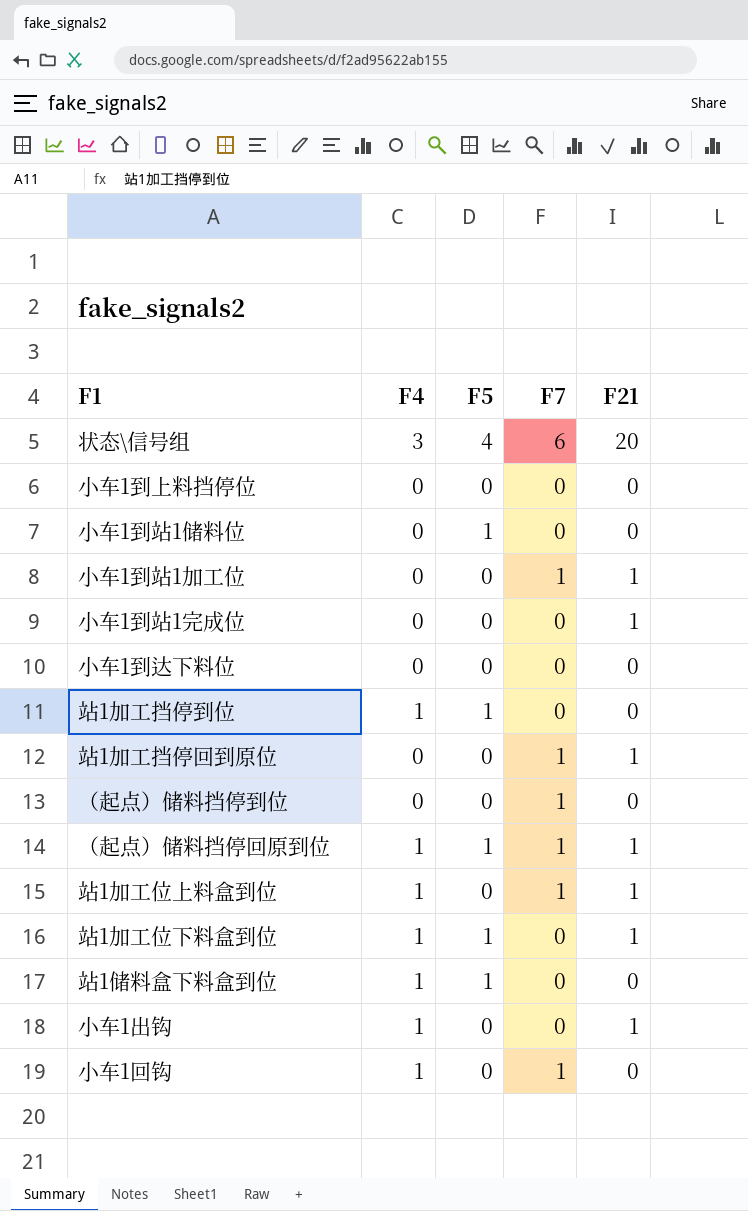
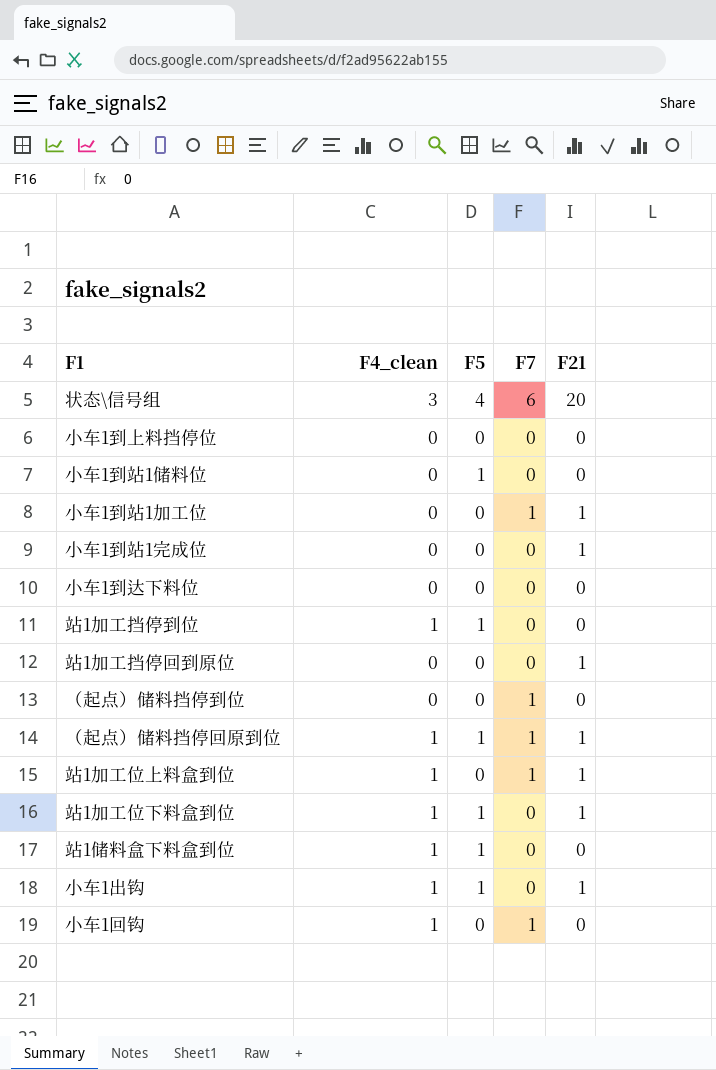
column name: F4 -> F4_clean
站1加工挡停回到原位 | F7: 1 -> 0
小车1出钩 | F5: 0 -> 1

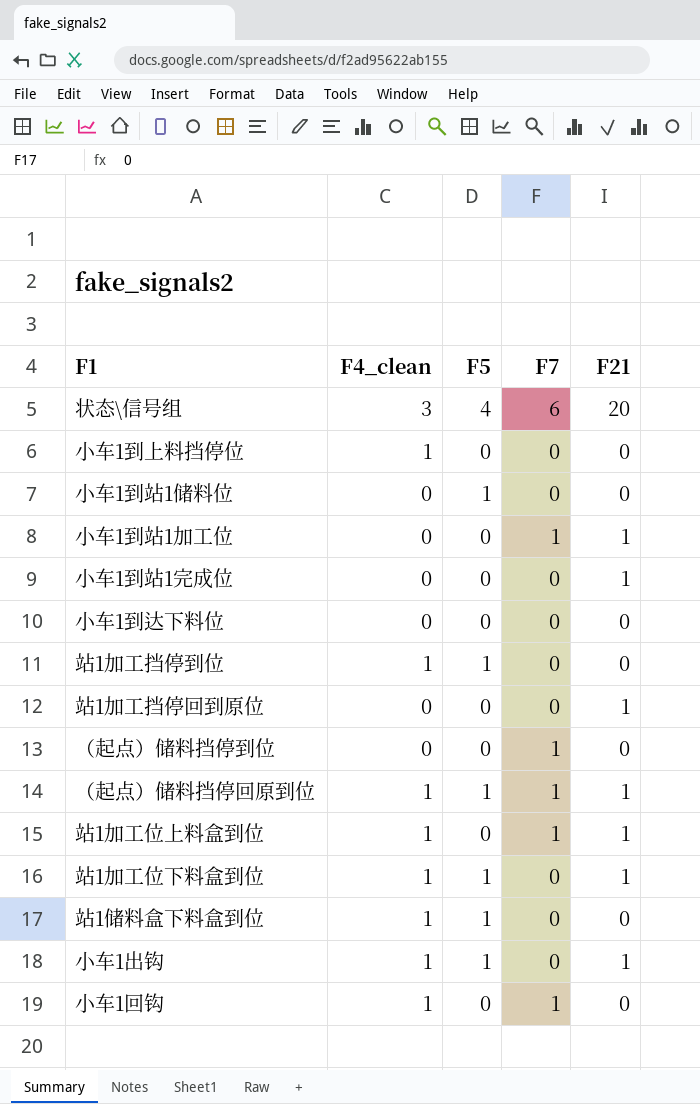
小车1到上料挡停位 | F4_clean: 0 -> 1

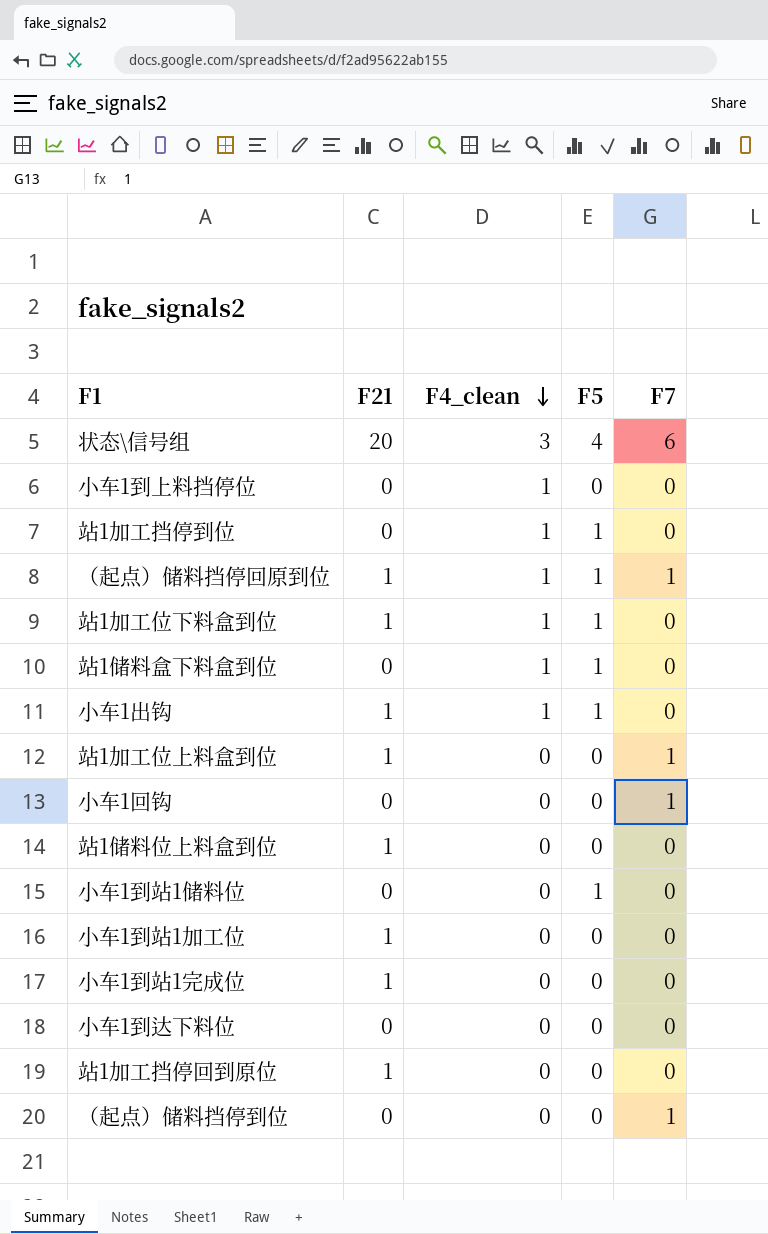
row order: none -> F4_clean descending
column F21 | position: 5 -> 2
站1加工位上料盒到位 | F4_clean: 1 -> 0
小车1回钩 | F4_clean: 1 -> 0
row 站1储料位上料盒到位: none -> 1 | 0 | 0 | 0
小车1到站1加工位 | F7: 1 -> 0

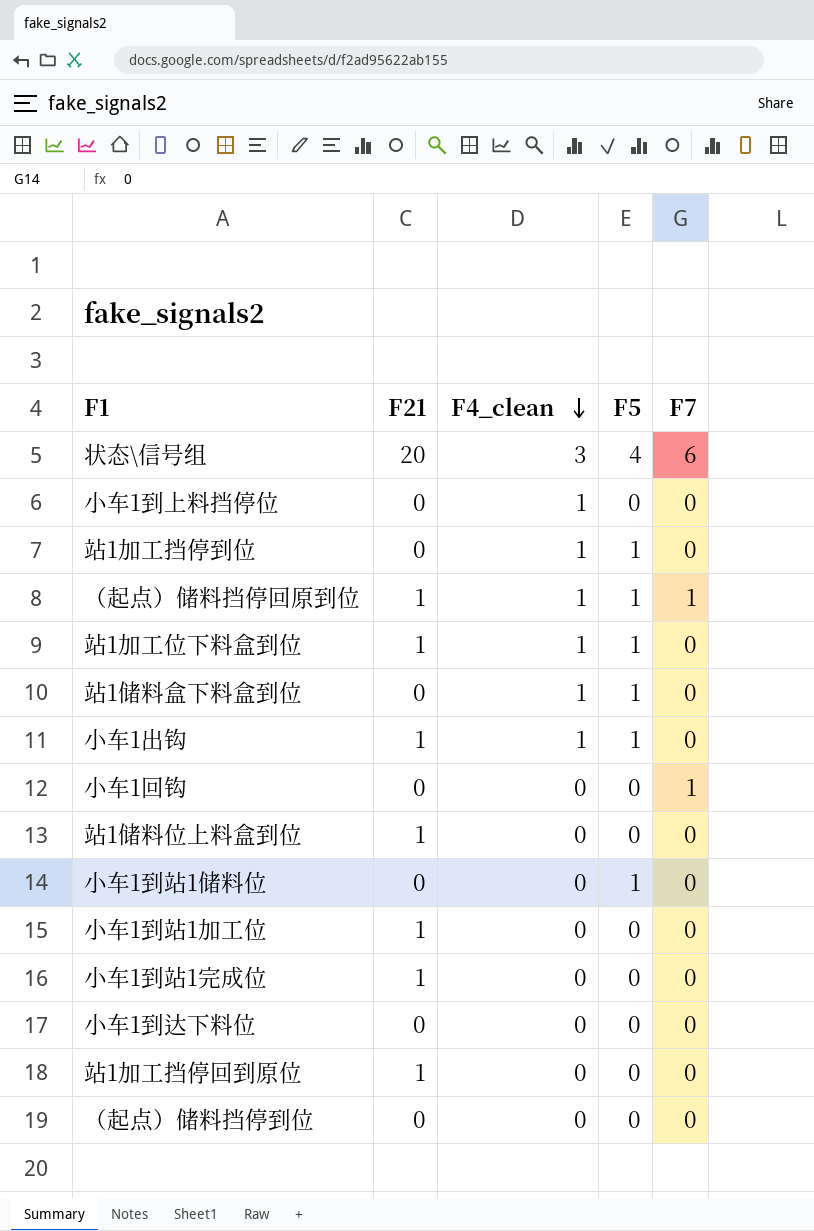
row 站1加工位上料盒到位: 1 | 0 | 0 | 1 -> none
（起点）储料挡停到位 | F7: 1 -> 0

